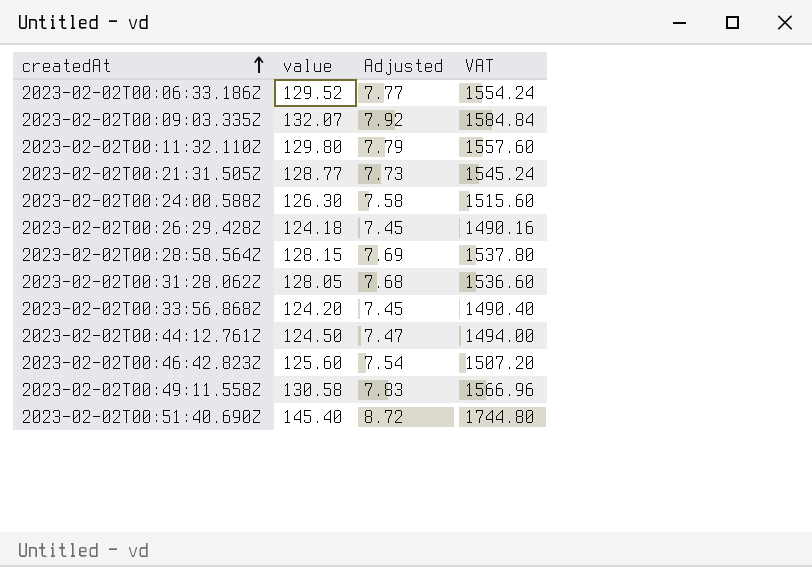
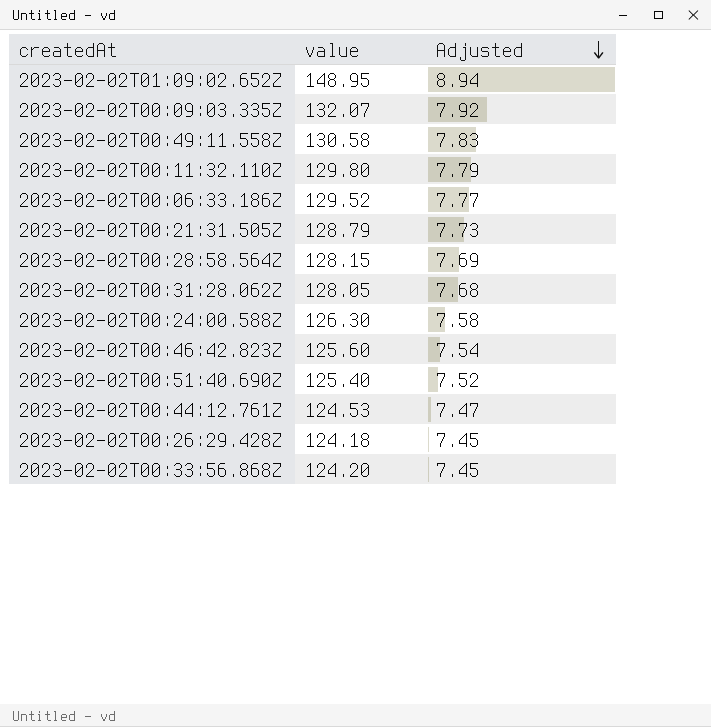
row order: createdAt ascending -> Adjusted descending
column VAT | formula: [value] * 12 -> none
row 2023-02-02T01:09:02.652Z: none -> 148.95 | 8.94
2023-02-02T00:21:31.505Z | value: 128.77 -> 128.79
2023-02-02T00:51:40.690Z | value: 145.40 -> 125.40
2023-02-02T00:51:40.690Z | Adjusted: 8.72 -> 7.52
2023-02-02T00:44:12.761Z | value: 124.50 -> 124.53

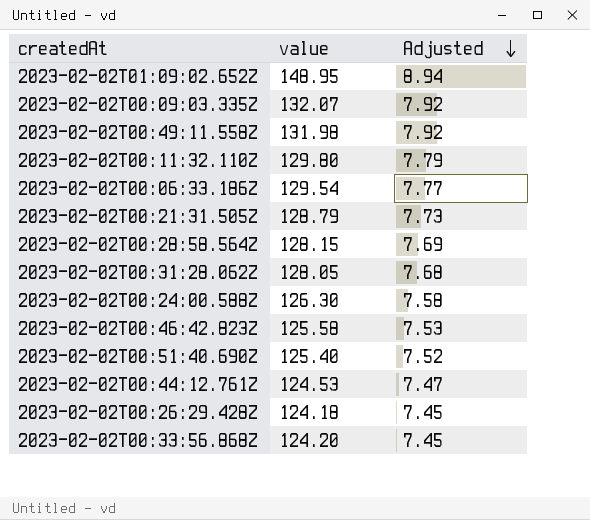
2023-02-02T00:49:11.558Z | value: 130.58 -> 131.98
2023-02-02T00:49:11.558Z | Adjusted: 7.83 -> 7.92
2023-02-02T00:06:33.186Z | value: 129.52 -> 129.54
2023-02-02T00:46:42.823Z | value: 125.60 -> 125.58
2023-02-02T00:46:42.823Z | Adjusted: 7.54 -> 7.53

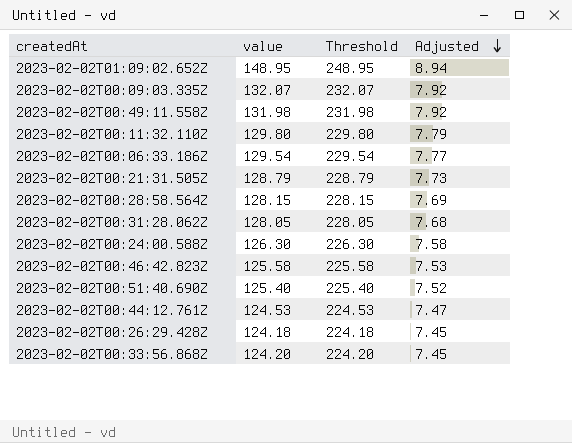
column Threshold | formula: none -> [value] + 100

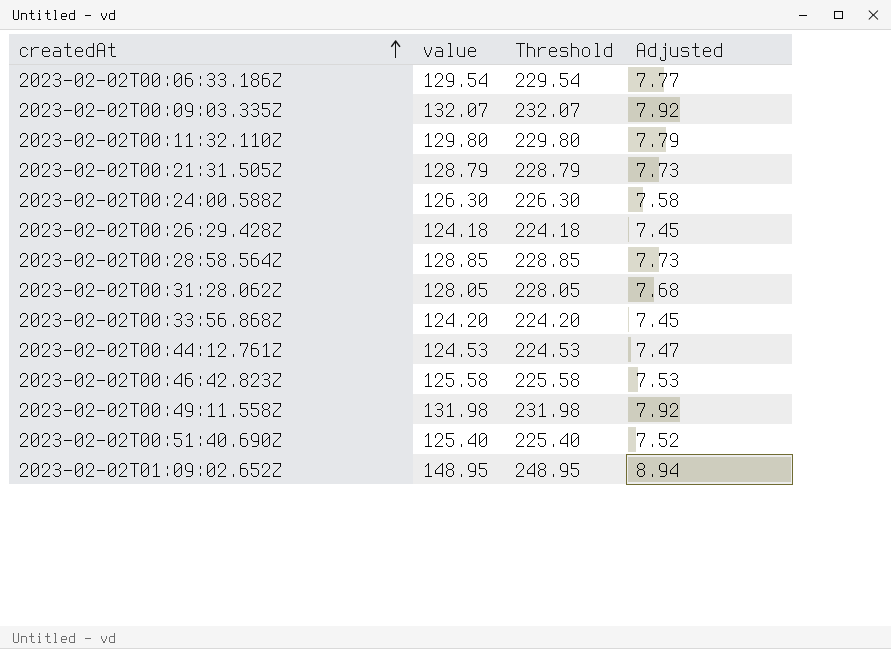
row order: Adjusted descending -> createdAt ascending
2023-02-02T00:28:58.564Z | value: 128.15 -> 128.85
2023-02-02T00:28:58.564Z | Threshold: 228.15 -> 228.85
2023-02-02T00:28:58.564Z | Adjusted: 7.69 -> 7.73

